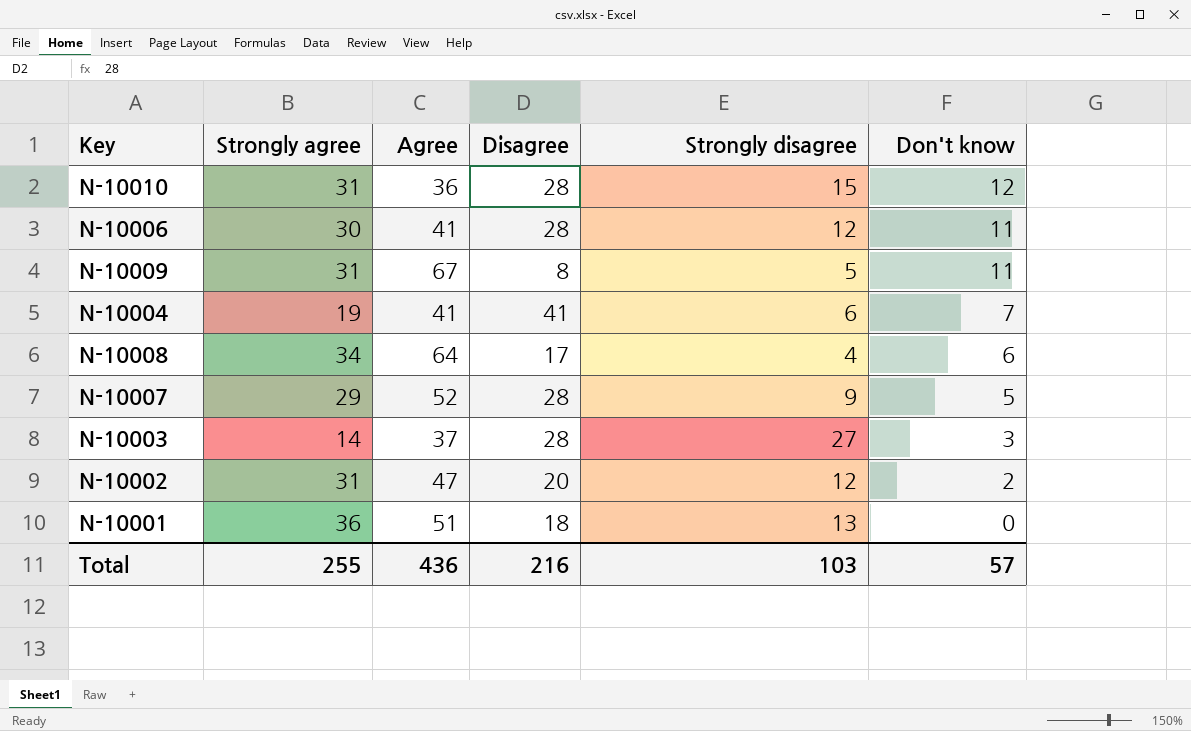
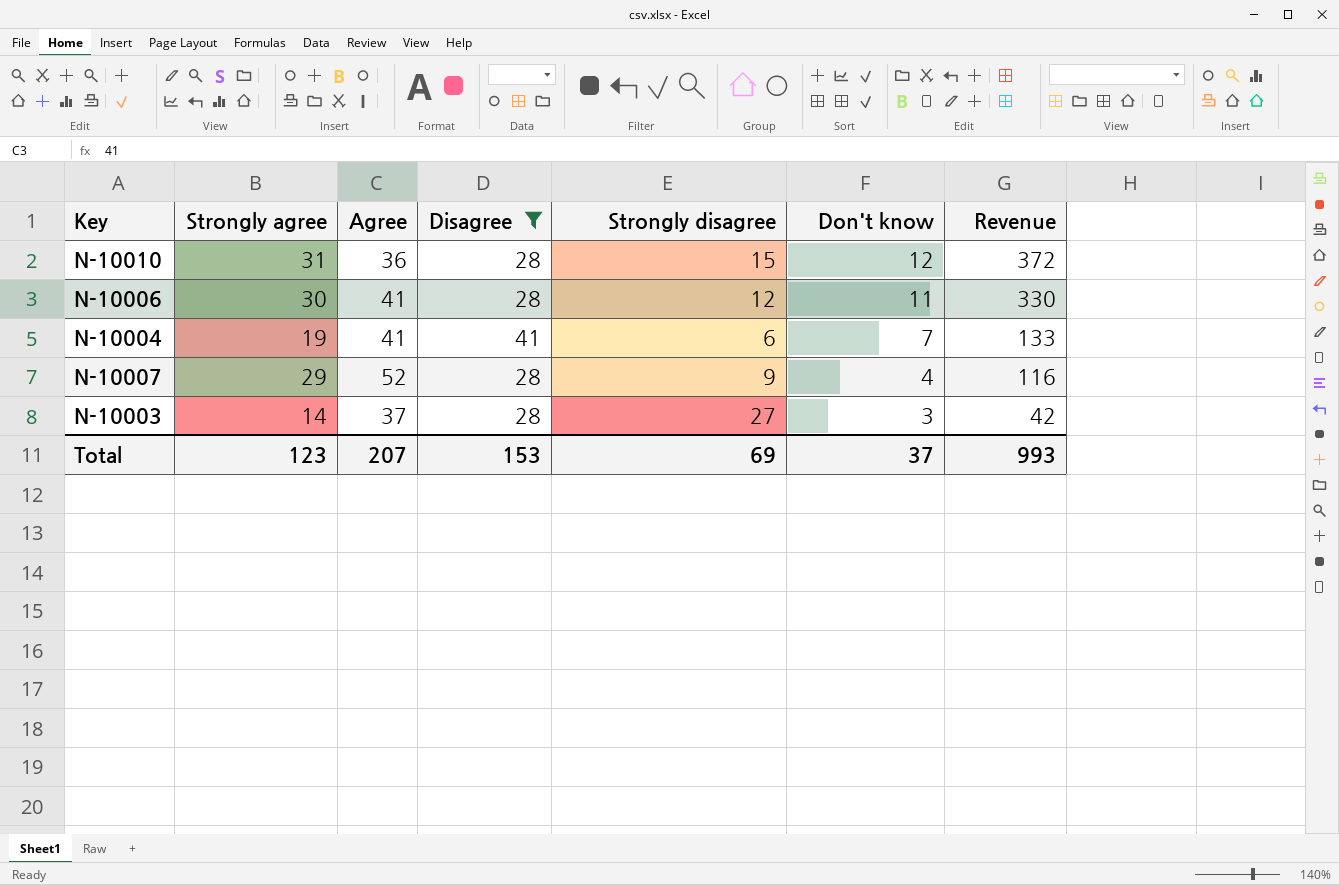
filter: none -> Disagree >= 28
column Revenue | formula: none -> [Strongly agree] * [Don't know]
N-10007 | Don't know: 5 -> 4
Total | Strongly agree: 255 -> 123
Total | Agree: 436 -> 207
Total | Disagree: 216 -> 153
Total | Strongly disagree: 103 -> 69
Total | Don't know: 57 -> 37

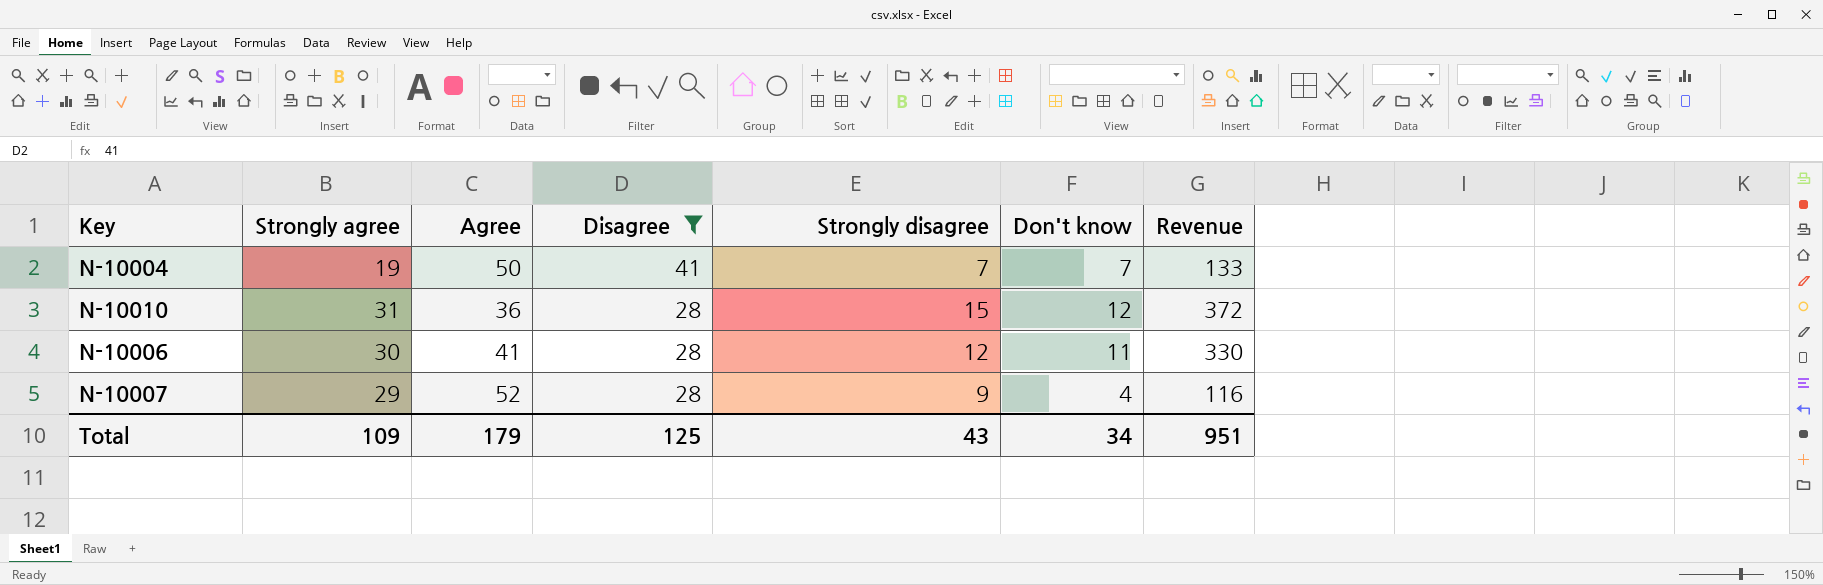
row order: Don't know descending -> Disagree descending
row N-10003: 14 | 37 | 28 | 27 | 3 | 42 -> none
N-10004 | Agree: 41 -> 50
N-10004 | Strongly disagree: 6 -> 7
Total | Strongly agree: 123 -> 109
Total | Agree: 207 -> 179
Total | Disagree: 153 -> 125
Total | Strongly disagree: 69 -> 43
Total | Don't know: 37 -> 34
Total | Revenue: 993 -> 951

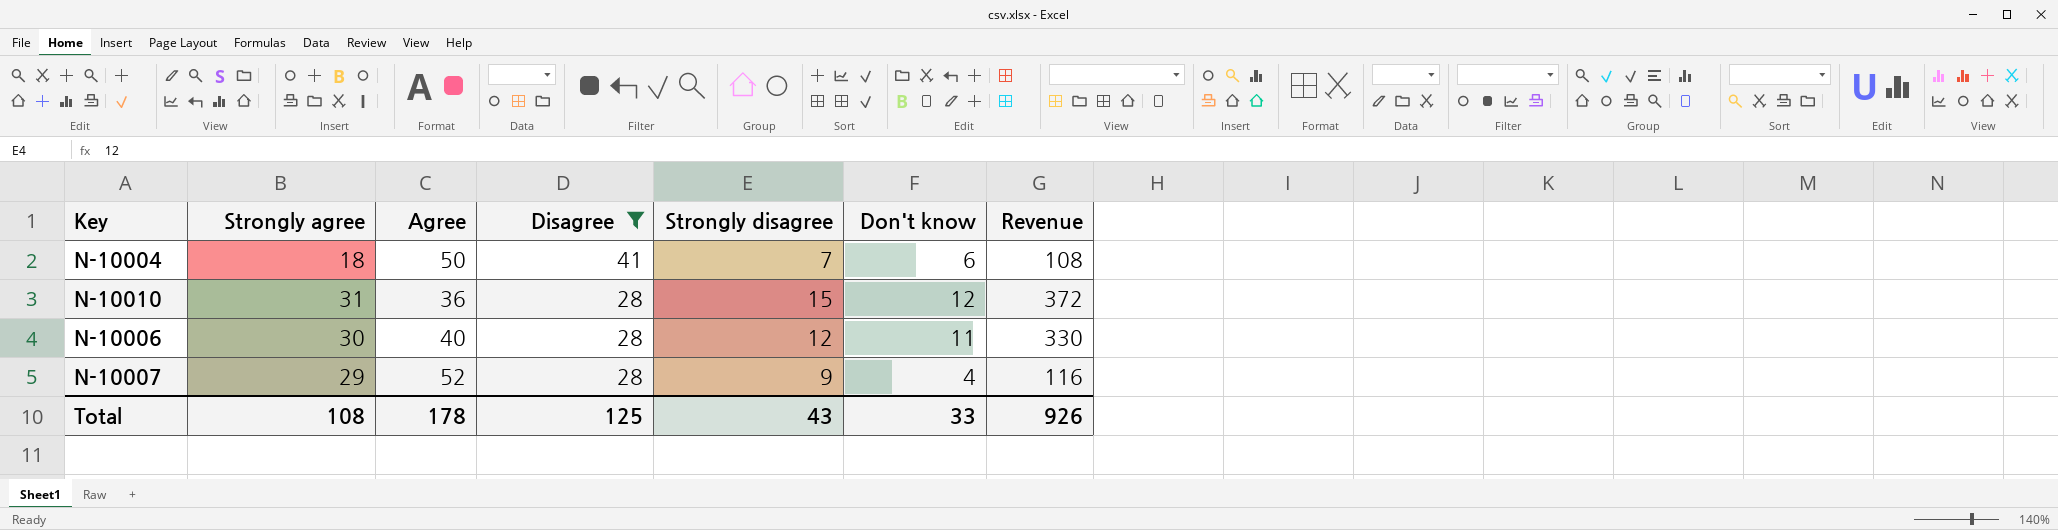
N-10004 | Strongly agree: 19 -> 18
N-10004 | Don't know: 7 -> 6
N-10004 | Revenue: 133 -> 108
N-10006 | Agree: 41 -> 40
Total | Strongly agree: 109 -> 108
Total | Agree: 179 -> 178
Total | Don't know: 34 -> 33
Total | Revenue: 951 -> 926

